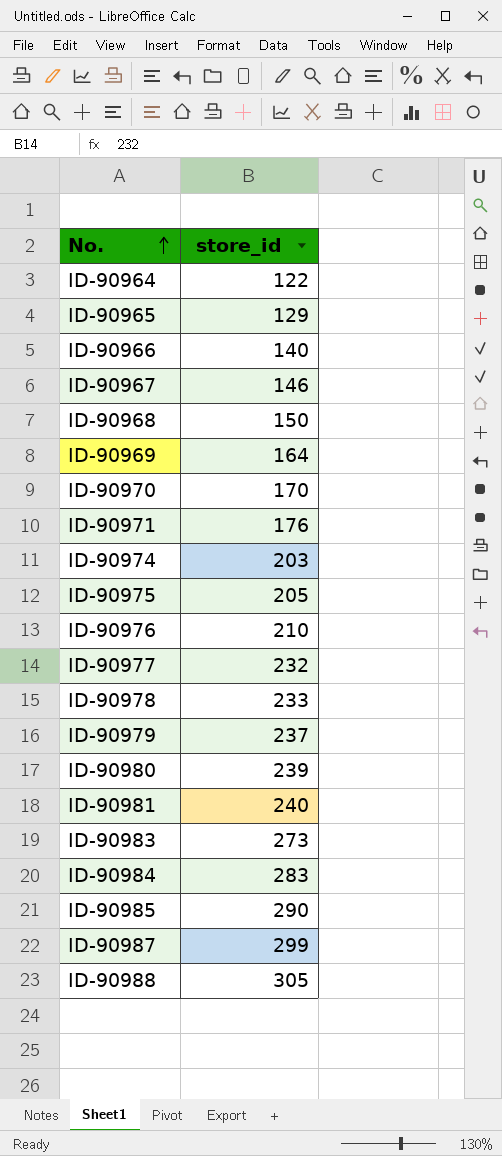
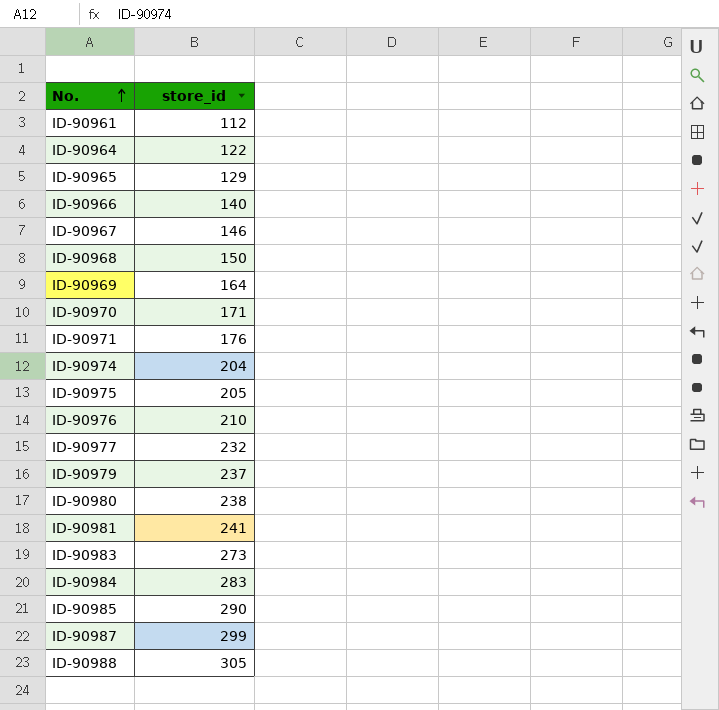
row ID-90978: 233 -> none
row ID-90961: none -> 112
ID-90970 | store_id: 170 -> 171
ID-90974 | store_id: 203 -> 204
ID-90980 | store_id: 239 -> 238
ID-90981 | store_id: 240 -> 241

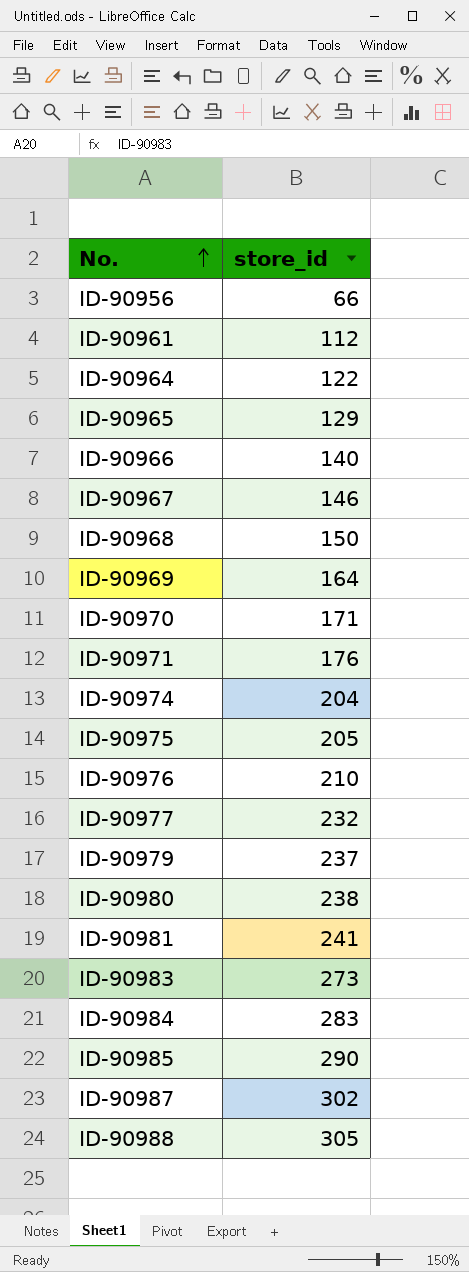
row ID-90956: none -> 66
ID-90987 | store_id: 299 -> 302

